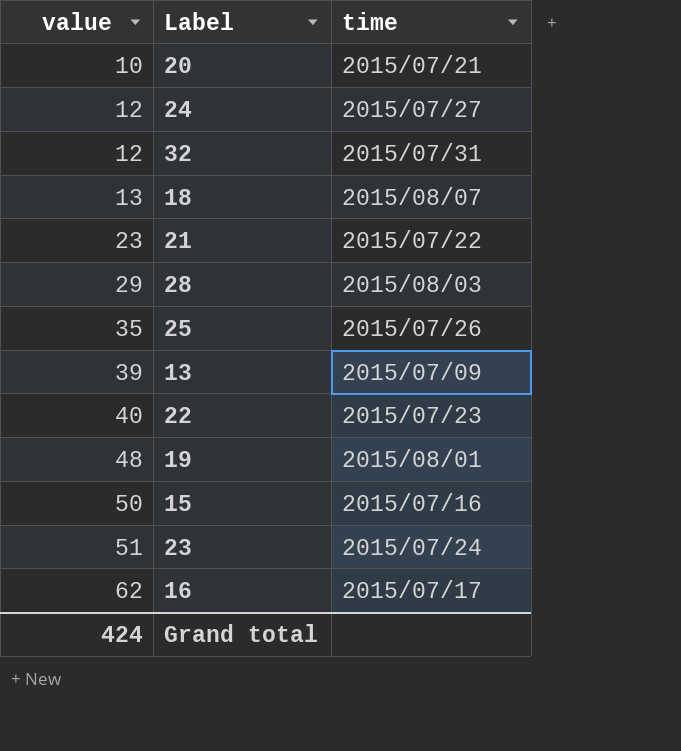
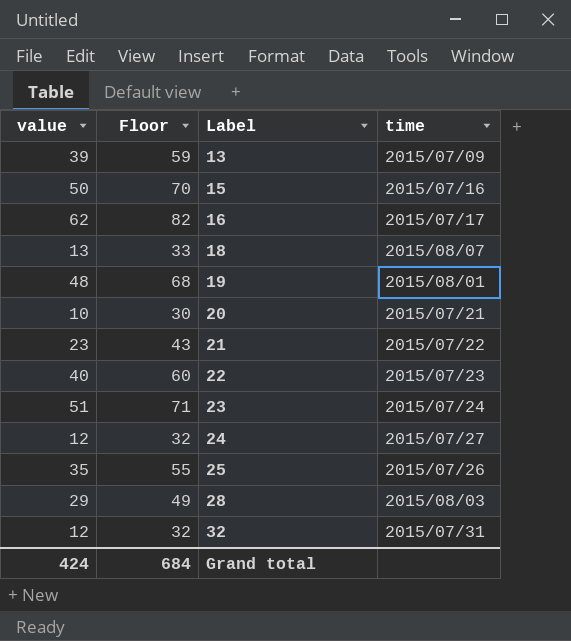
row order: value ascending -> Label ascending
column Floor | formula: none -> [value] + 20

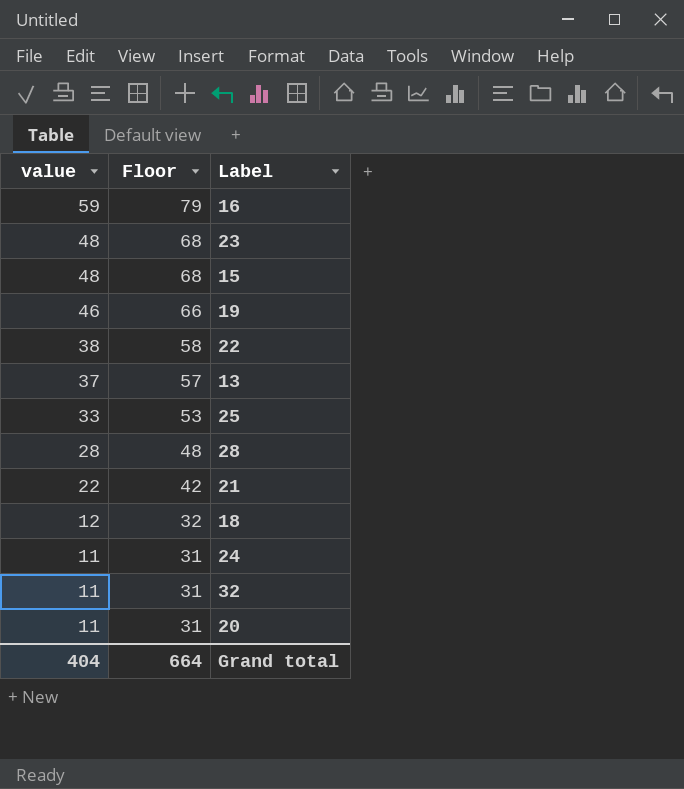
row order: Label ascending -> value descending
column time | position: 4 -> none
16 | value: 62 -> 59
16 | Floor: 82 -> 79
23 | value: 51 -> 48
23 | Floor: 71 -> 68
15 | value: 50 -> 48
15 | Floor: 70 -> 68
19 | value: 48 -> 46
19 | Floor: 68 -> 66
22 | value: 40 -> 38
22 | Floor: 60 -> 58
13 | value: 39 -> 37
13 | Floor: 59 -> 57
25 | value: 35 -> 33
25 | Floor: 55 -> 53
28 | value: 29 -> 28
28 | Floor: 49 -> 48
21 | value: 23 -> 22
21 | Floor: 43 -> 42
18 | value: 13 -> 12
18 | Floor: 33 -> 32
24 | value: 12 -> 11
24 | Floor: 32 -> 31
32 | value: 12 -> 11
32 | Floor: 32 -> 31
20 | value: 10 -> 11
20 | Floor: 30 -> 31
Grand total | value: 424 -> 404
Grand total | Floor: 684 -> 664

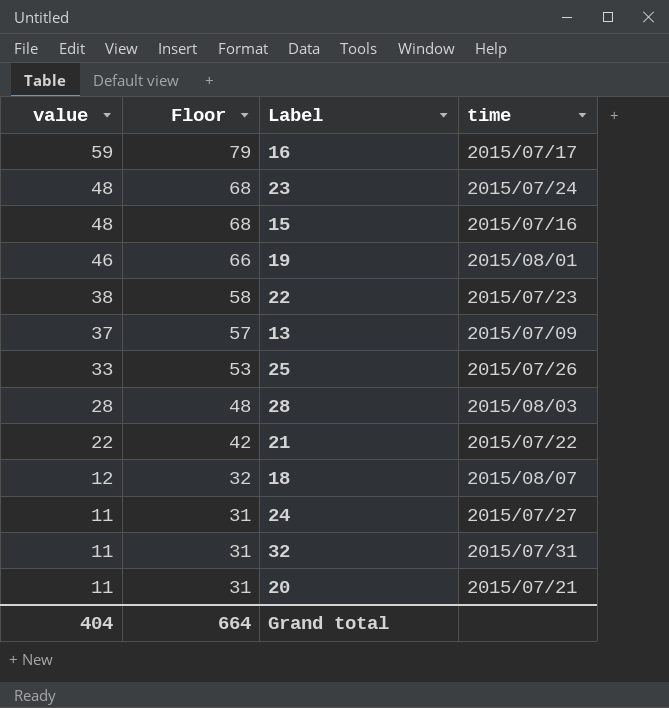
column time | position: none -> 4

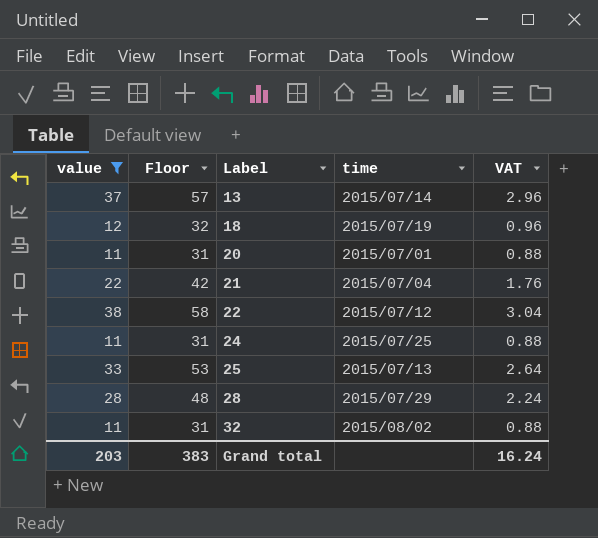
filter: none -> value <= 38
row order: value descending -> Label ascending
column VAT | formula: none -> [value] * 0.08
13 | time: 2015/07/09 -> 2015/07/14
18 | time: 2015/08/07 -> 2015/07/19
20 | time: 2015/07/21 -> 2015/07/01
21 | time: 2015/07/22 -> 2015/07/04
22 | time: 2015/07/23 -> 2015/07/12
24 | time: 2015/07/27 -> 2015/07/25
25 | time: 2015/07/26 -> 2015/07/13
28 | time: 2015/08/03 -> 2015/07/29
32 | time: 2015/07/31 -> 2015/08/02
Grand total | value: 404 -> 203
Grand total | Floor: 664 -> 383

